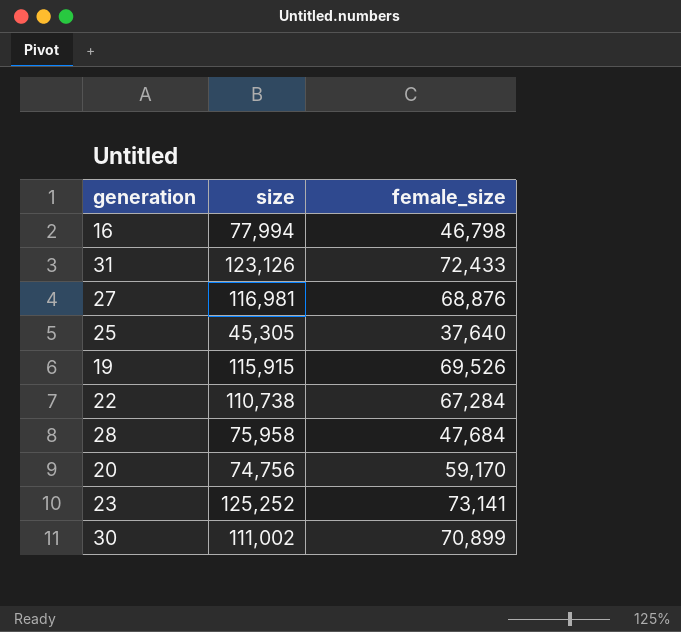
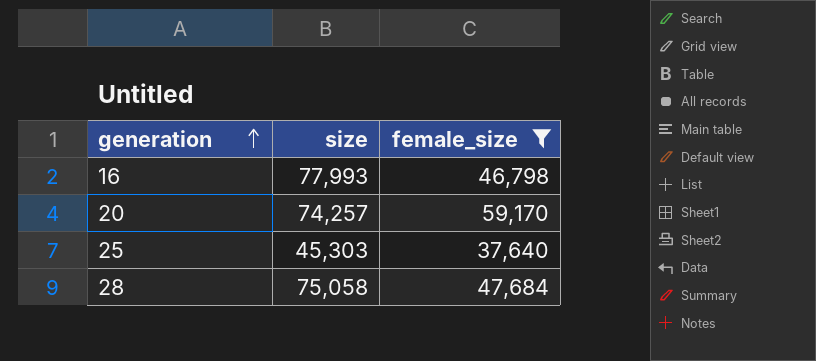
filter: none -> female_size <= 59,170
row order: none -> generation ascending
16 | size: 77,994 -> 77,993
20 | size: 74,756 -> 74,257
25 | size: 45,305 -> 45,303
28 | size: 75,958 -> 75,058

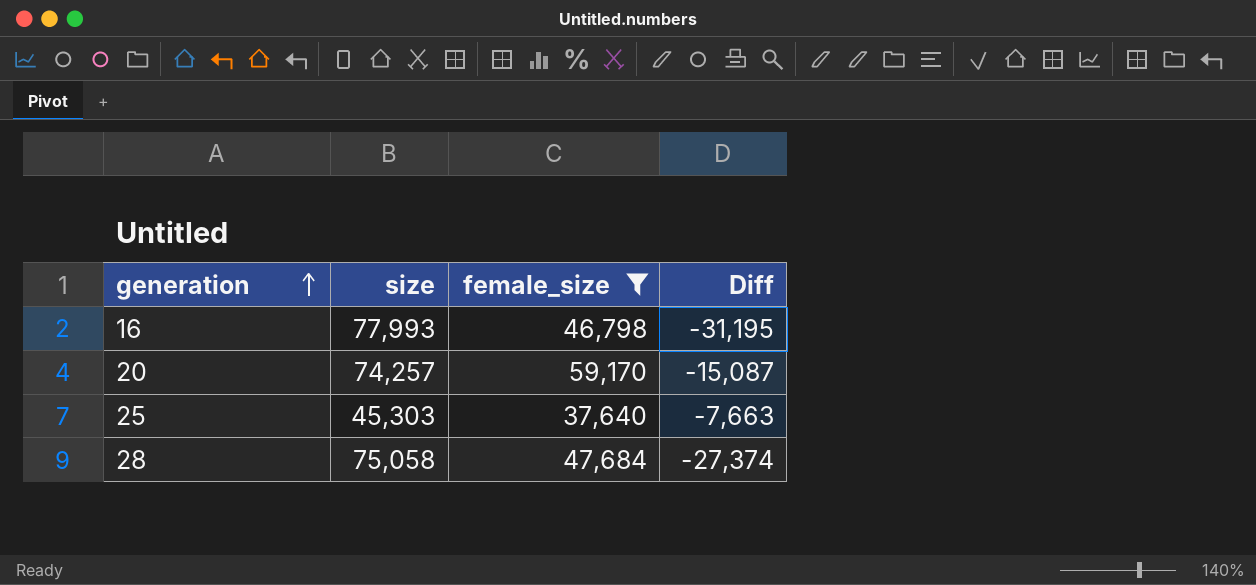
column Diff | formula: none -> [female_size] - [size]

